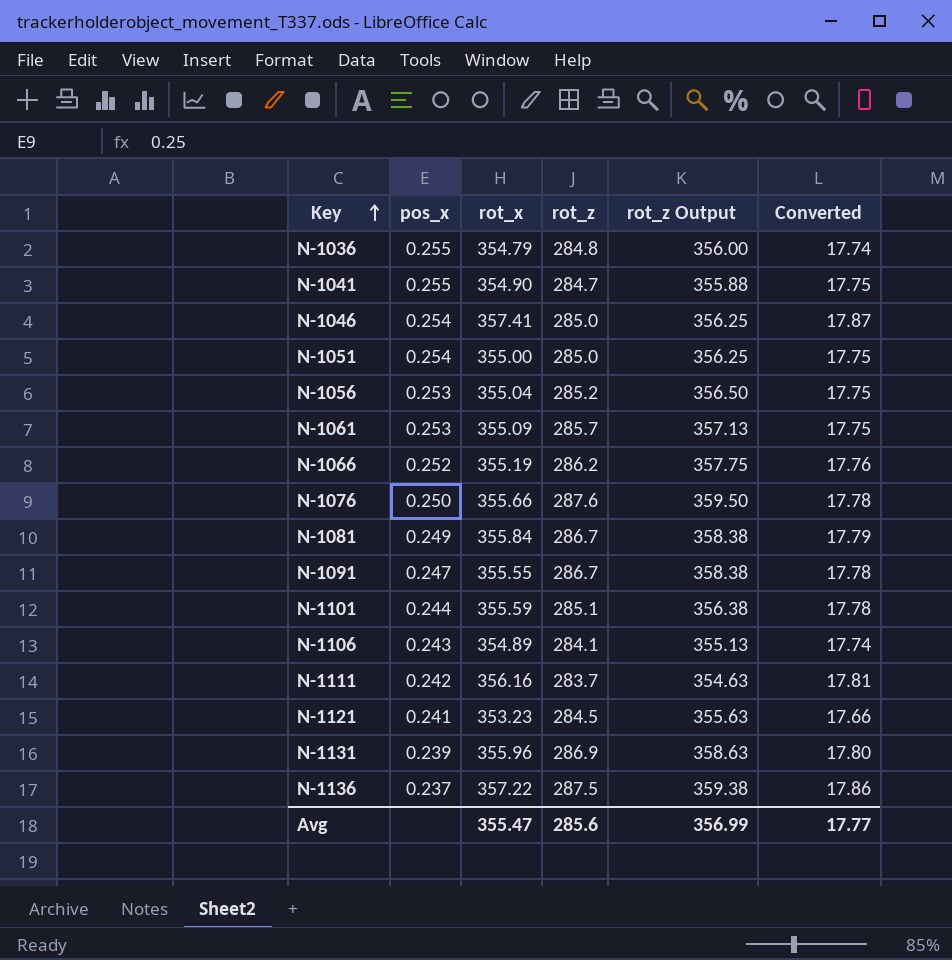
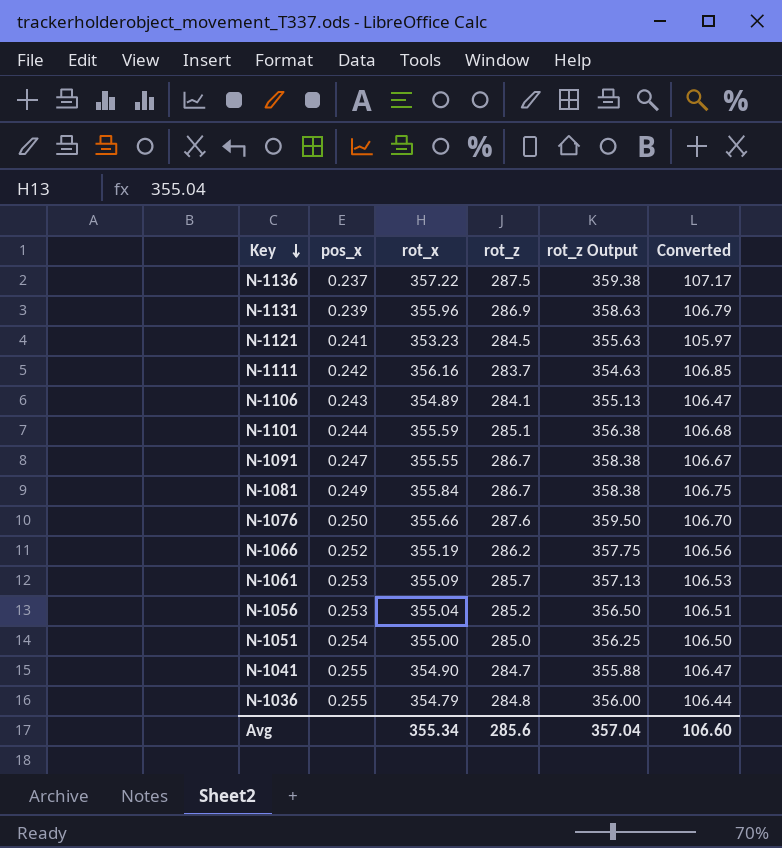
row order: Key ascending -> Key descending
column Converted | formula: [rot_x] * 0.05 -> [rot_x] * 0.3
row N-1046: 0.254 | 357.41 | 285.0 | 356.25 | 17.87 -> none
Avg | rot_x: 355.47 -> 355.34
Avg | rot_z Output: 356.99 -> 357.04
Avg | Converted: 17.77 -> 106.60

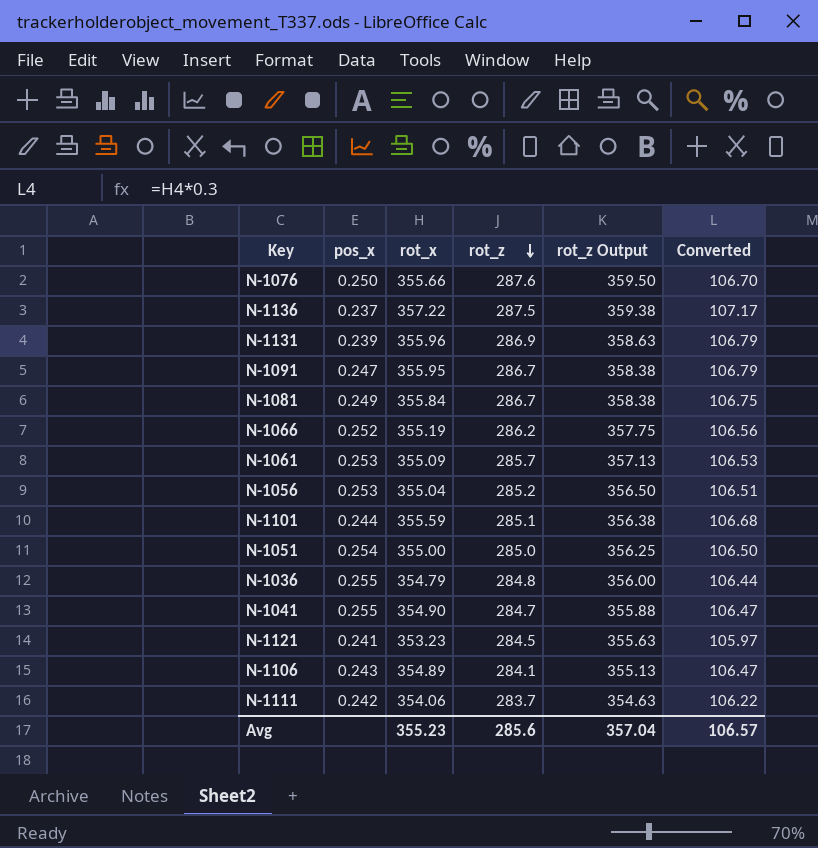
row order: Key descending -> rot_z descending
N-1091 | rot_x: 355.55 -> 355.95
N-1091 | Converted: 106.67 -> 106.79
N-1111 | rot_x: 356.16 -> 354.06
N-1111 | Converted: 106.85 -> 106.22
Avg | rot_x: 355.34 -> 355.23
Avg | Converted: 106.60 -> 106.57

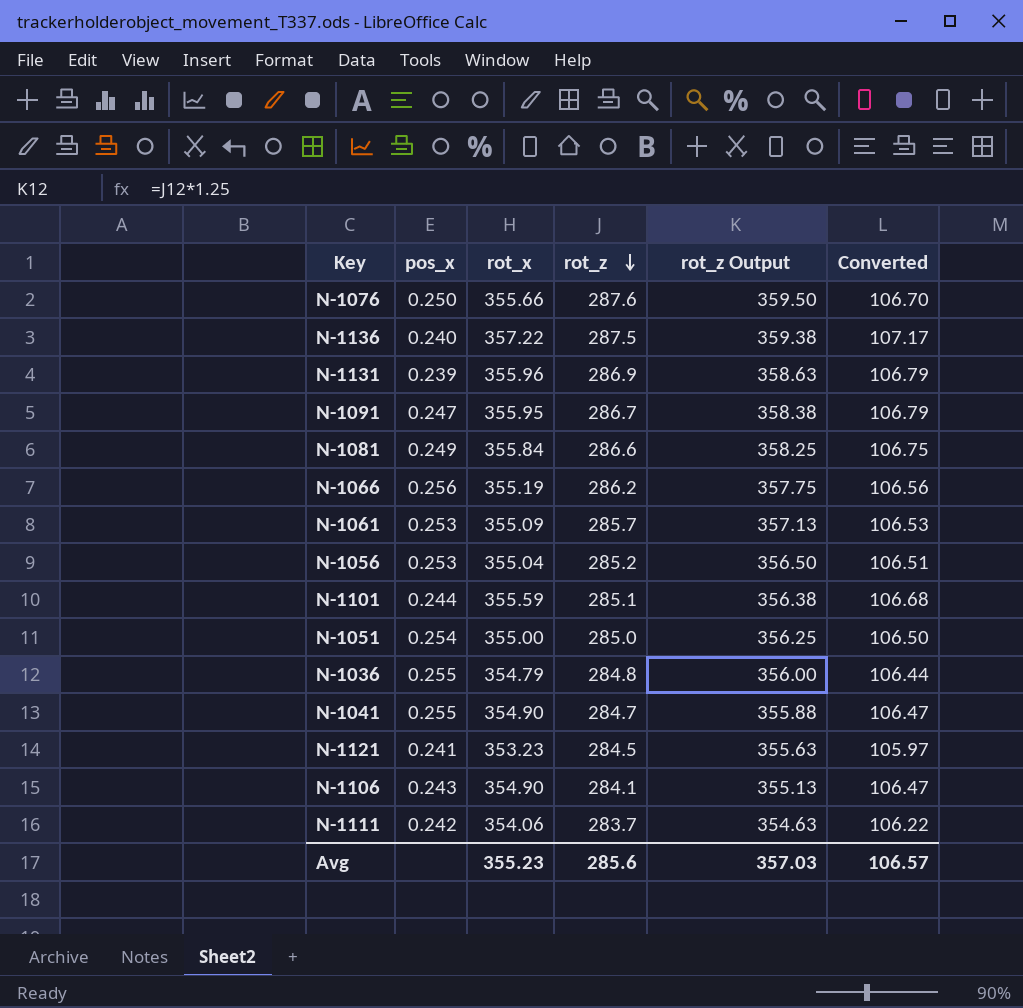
N-1136 | pos_x: 0.237 -> 0.240
N-1081 | rot_z: 286.7 -> 286.6
N-1081 | rot_z Output: 358.38 -> 358.25
N-1066 | pos_x: 0.252 -> 0.256
N-1106 | rot_x: 354.89 -> 354.90
Avg | rot_z Output: 357.04 -> 357.03

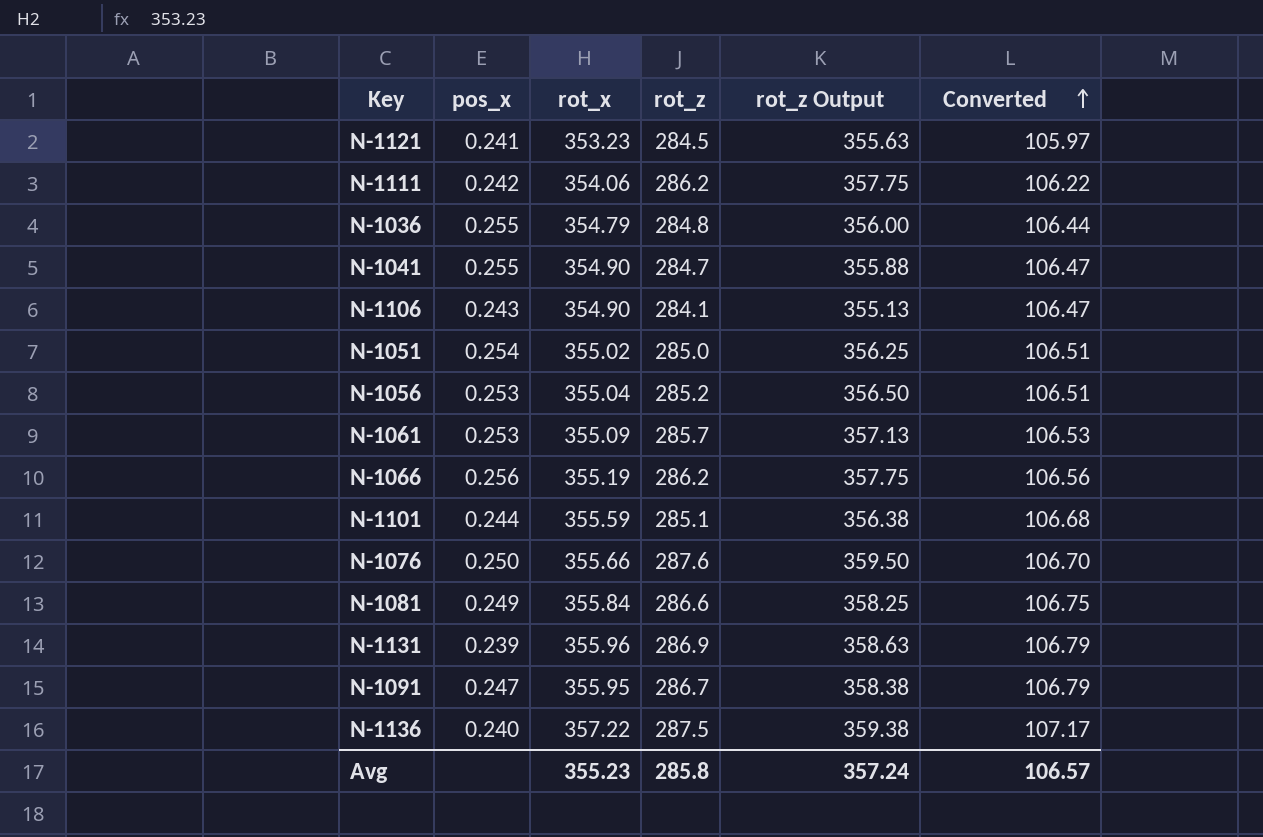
row order: rot_z descending -> Converted ascending
N-1111 | rot_z: 283.7 -> 286.2
N-1111 | rot_z Output: 354.63 -> 357.75
N-1051 | rot_x: 355.00 -> 355.02
N-1051 | Converted: 106.50 -> 106.51
Avg | rot_z: 285.6 -> 285.8
Avg | rot_z Output: 357.03 -> 357.24

